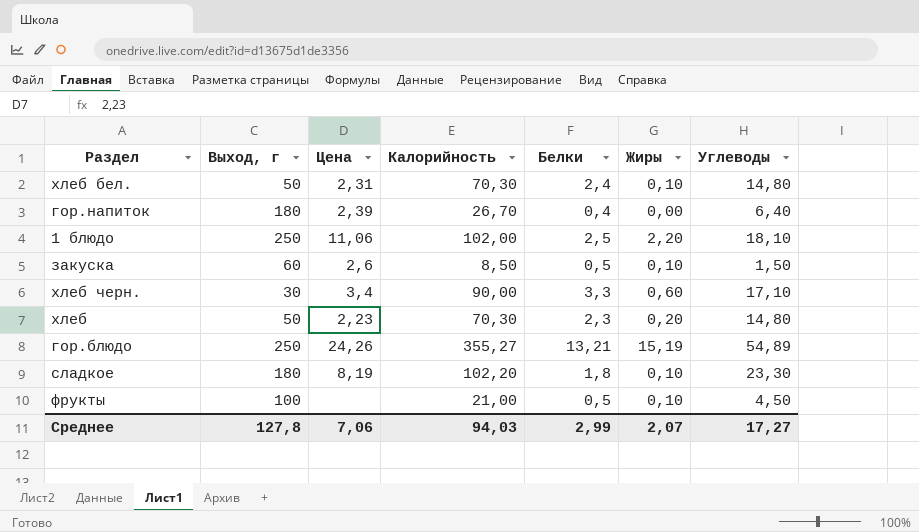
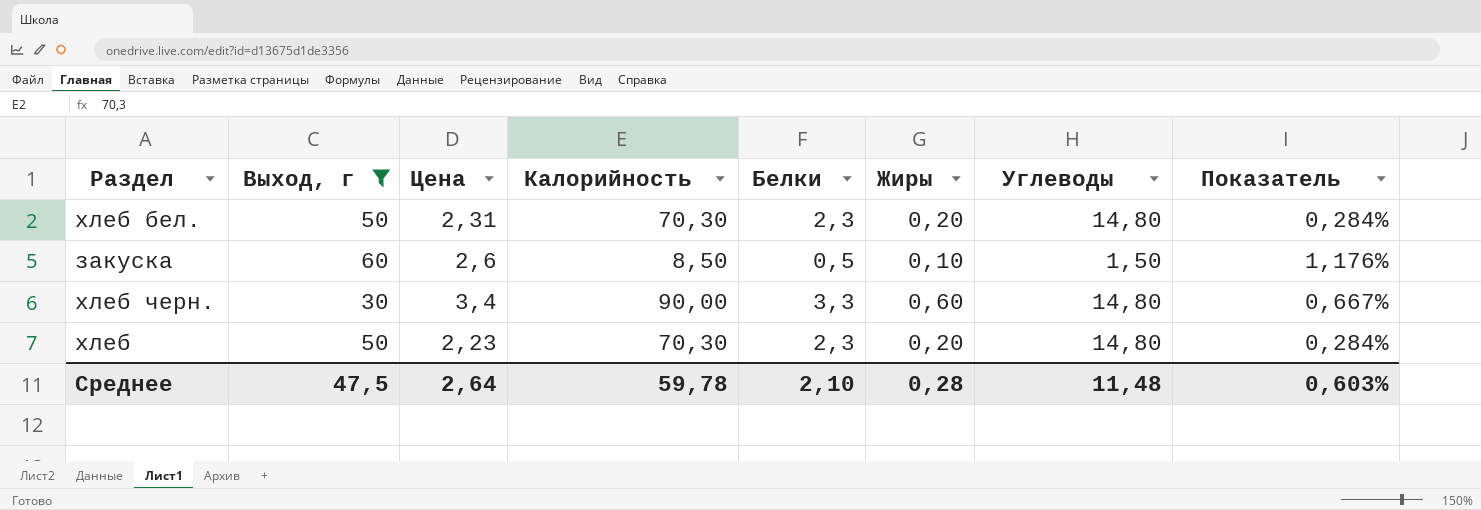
filter: none -> Выход, г <= 60
column Показатель | formula: none -> [Жиры] / [Калорийность]
хлеб бел. | Белки: 2,4 -> 2,3
хлеб бел. | Жиры: 0,10 -> 0,20
хлеб черн. | Углеводы: 17,10 -> 14,80
Среднее | Выход, г: 127,8 -> 47,5
Среднее | Цена: 7,06 -> 2,64
Среднее | Калорийность: 94,03 -> 59,78
Среднее | Белки: 2,99 -> 2,10
Среднее | Жиры: 2,07 -> 0,28
Среднее | Углеводы: 17,27 -> 11,48

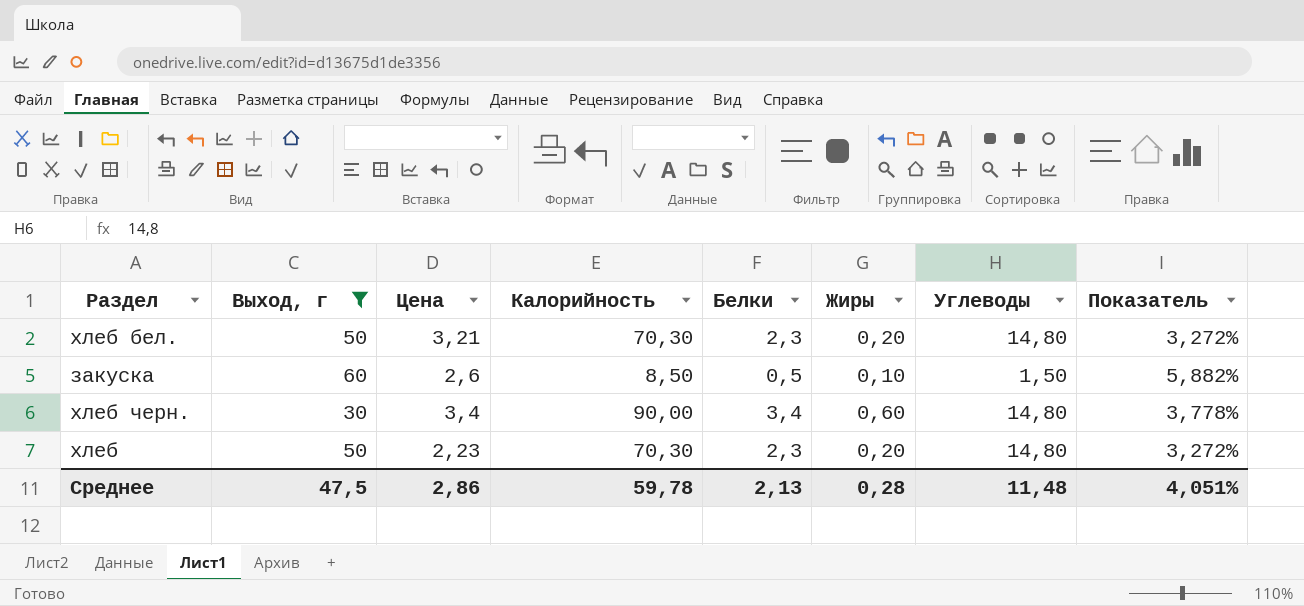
column Показатель | formula: [Жиры] / [Калорийность] -> [Белки] / [Калорийность]
хлеб бел. | Цена: 2,31 -> 3,21
хлеб черн. | Белки: 3,3 -> 3,4
Среднее | Цена: 2,64 -> 2,86
Среднее | Белки: 2,10 -> 2,13
Среднее | Показатель: 0,603% -> 4,051%

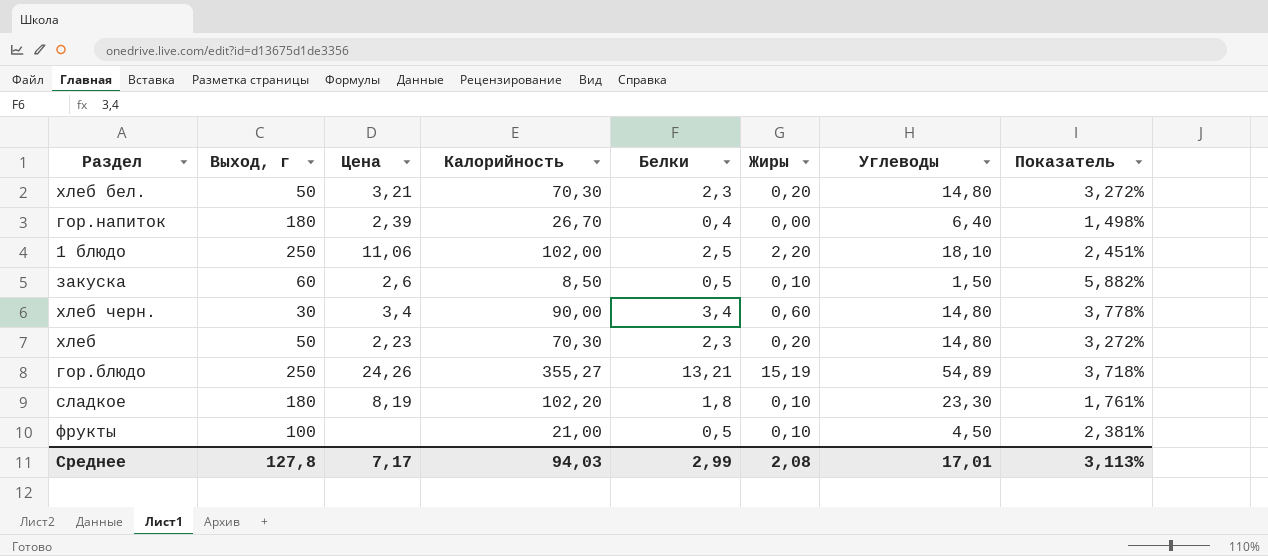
filter: Выход, г <= 60 -> none
Среднее | Выход, г: 47,5 -> 127,8
Среднее | Цена: 2,86 -> 7,17
Среднее | Калорийность: 59,78 -> 94,03
Среднее | Белки: 2,13 -> 2,99
Среднее | Жиры: 0,28 -> 2,08
Среднее | Углеводы: 11,48 -> 17,01
Среднее | Показатель: 4,051% -> 3,113%

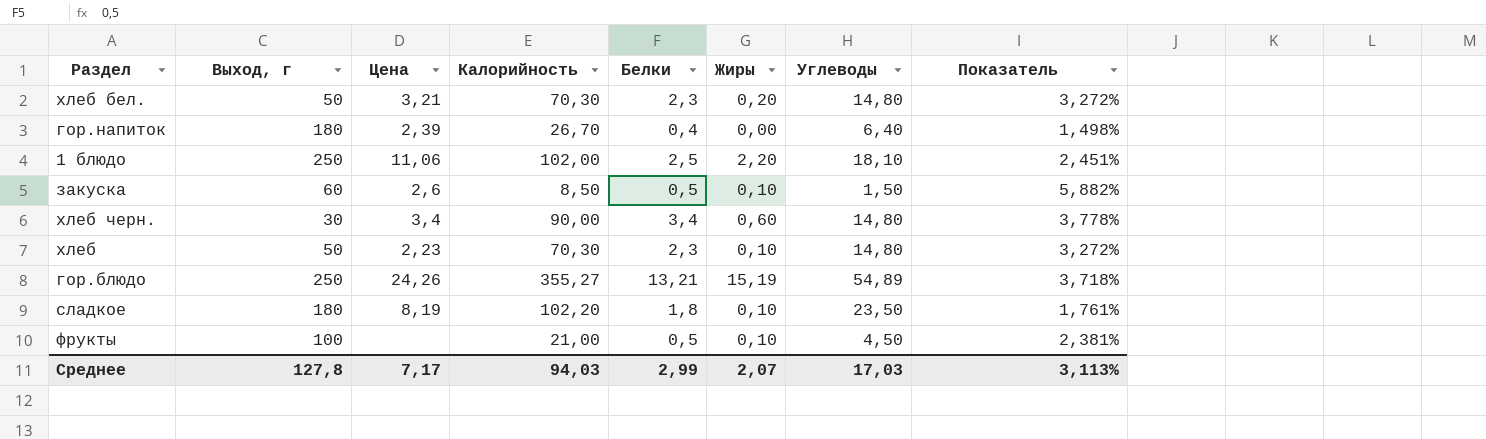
хлеб | Жиры: 0,20 -> 0,10
сладкое | Углеводы: 23,30 -> 23,50
Среднее | Жиры: 2,08 -> 2,07
Среднее | Углеводы: 17,01 -> 17,03

